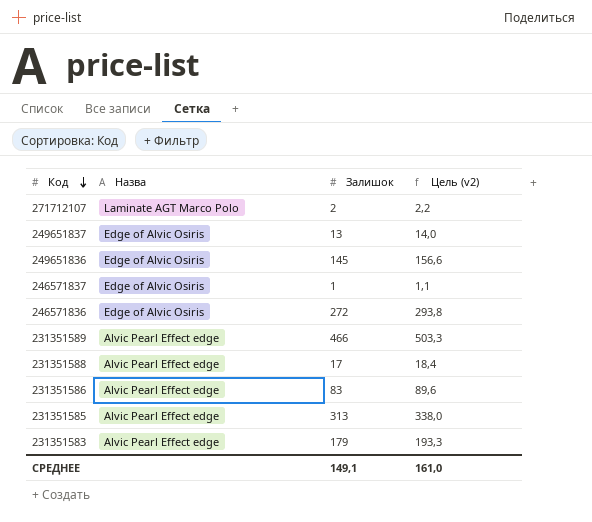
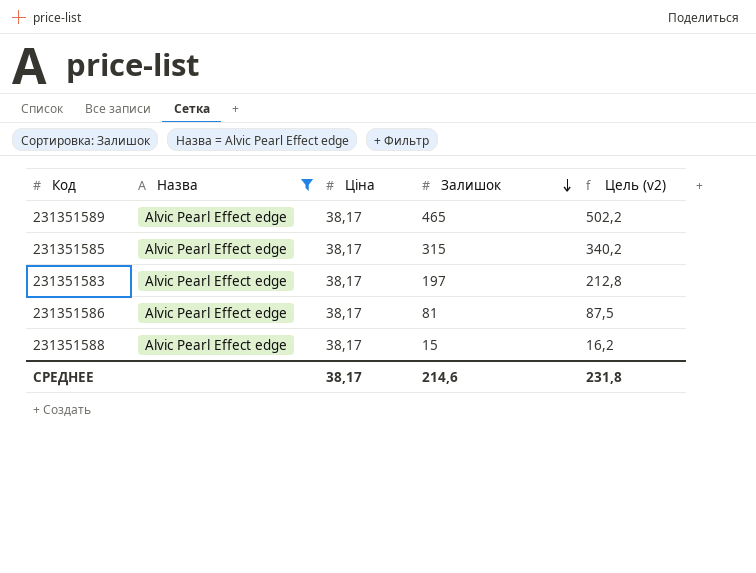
filter: none -> Назва = Alvic Pearl Effect edge
row order: Код descending -> Залишок descending
column Ціна | position: none -> 3
231351589 | Залишок: 466 -> 465
231351589 | Цель (v2): 503,3 -> 502,2
231351585 | Залишок: 313 -> 315
231351585 | Цель (v2): 338,0 -> 340,2
231351583 | Залишок: 179 -> 197
231351583 | Цель (v2): 193,3 -> 212,8
231351586 | Залишок: 83 -> 81
231351586 | Цель (v2): 89,6 -> 87,5
231351588 | Залишок: 17 -> 15
231351588 | Цель (v2): 18,4 -> 16,2
СРЕДНЕЕ | Залишок: 149,1 -> 214,6
СРЕДНЕЕ | Цель (v2): 161,0 -> 231,8

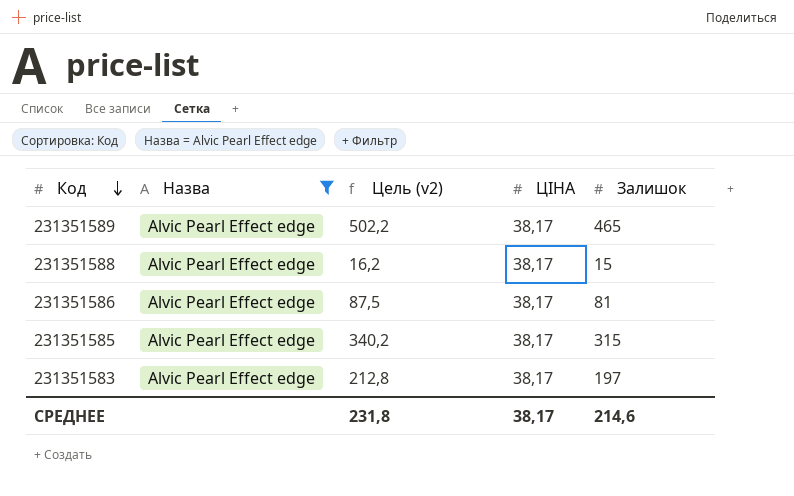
row order: Залишок descending -> Код descending
column Цель (v2) | position: 5 -> 3
column name: Ціна -> ЦІНА

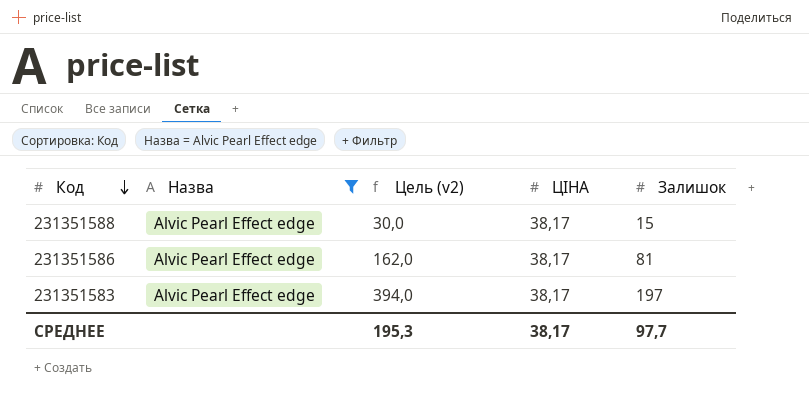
column Цель (v2) | formula: [Залишок] * 1,08 -> [Залишок] * 2
row 231351589: Alvic Pearl Effect edge | 502,2 | 38,17 | 465 -> none
row 231351585: Alvic Pearl Effect edge | 340,2 | 38,17 | 315 -> none
СРЕДНЕЕ | Цель (v2): 231,8 -> 195,3
СРЕДНЕЕ | Залишок: 214,6 -> 97,7

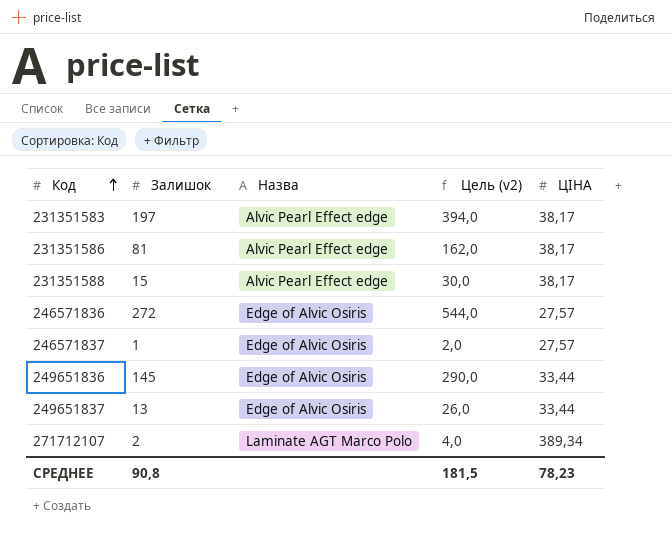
filter: Назва = Alvic Pearl Effect edge -> none
row order: Код descending -> Код ascending
column Залишок | position: 5 -> 2
СРЕДНЕЕ | Залишок: 97,7 -> 90,8
СРЕДНЕЕ | Цель (v2): 195,3 -> 181,5
СРЕДНЕЕ | ЦІНА: 38,17 -> 78,23

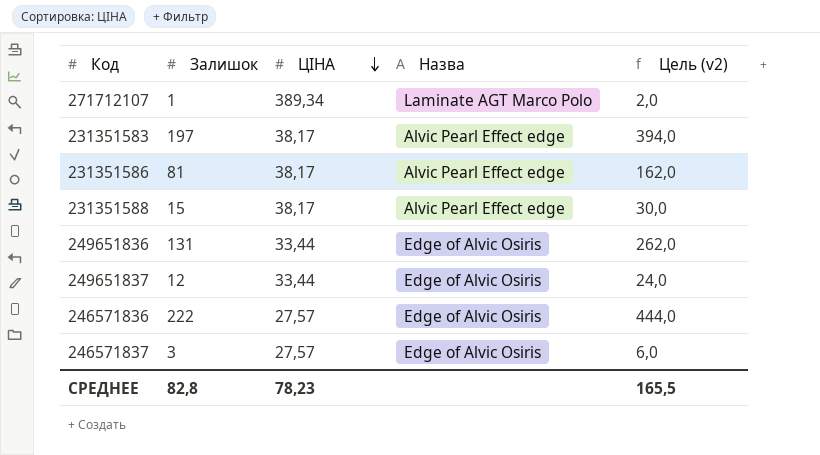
row order: Код ascending -> ЦІНА descending
column ЦІНА | position: 5 -> 3
271712107 | Залишок: 2 -> 1
271712107 | Цель (v2): 4,0 -> 2,0
249651836 | Залишок: 145 -> 131
249651836 | Цель (v2): 290,0 -> 262,0
249651837 | Залишок: 13 -> 12
249651837 | Цель (v2): 26,0 -> 24,0
246571836 | Залишок: 272 -> 222
246571836 | Цель (v2): 544,0 -> 444,0
246571837 | Залишок: 1 -> 3
246571837 | Цель (v2): 2,0 -> 6,0
СРЕДНЕЕ | Залишок: 90,8 -> 82,8
СРЕДНЕЕ | Цель (v2): 181,5 -> 165,5

